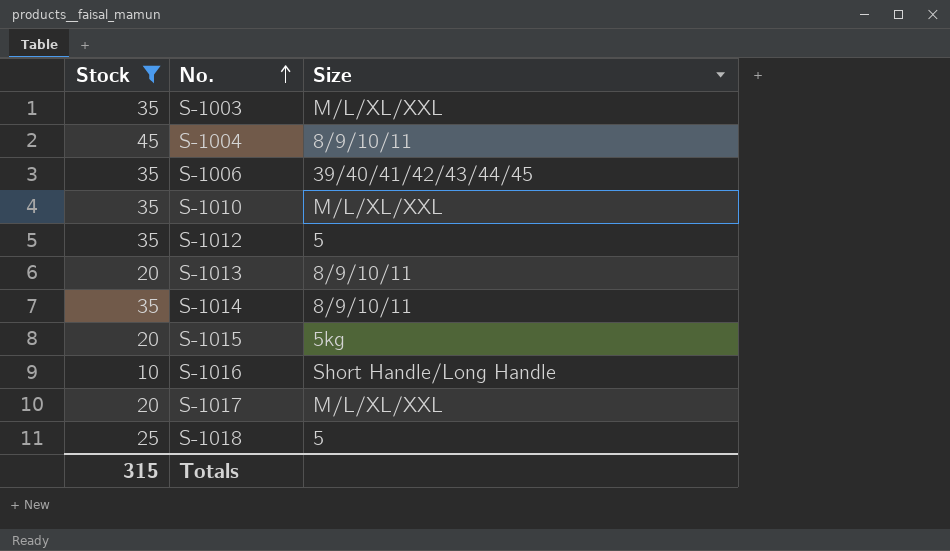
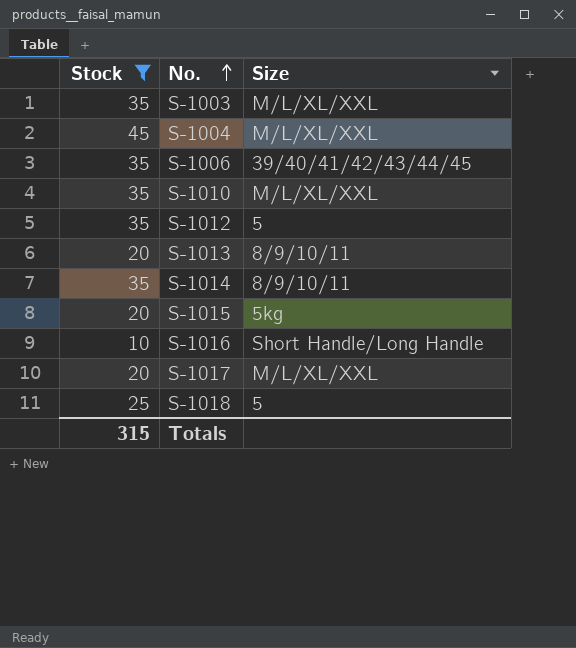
S-1004 | Size: 8/9/10/11 -> M/L/XL/XXL

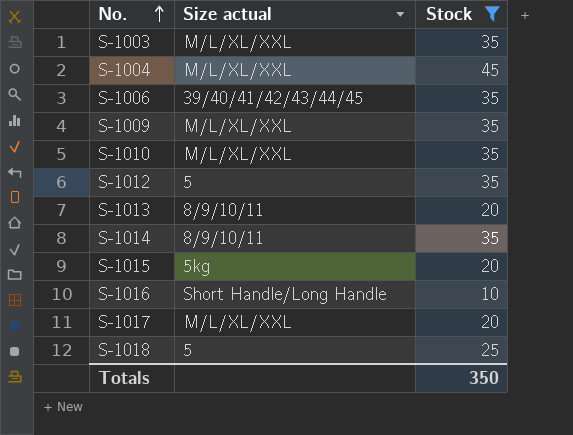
column name: Size -> Size actual
column Stock | position: 1 -> 3
row S-1009: none -> M/L/XL/XXL | 35
Totals | Stock: 315 -> 350

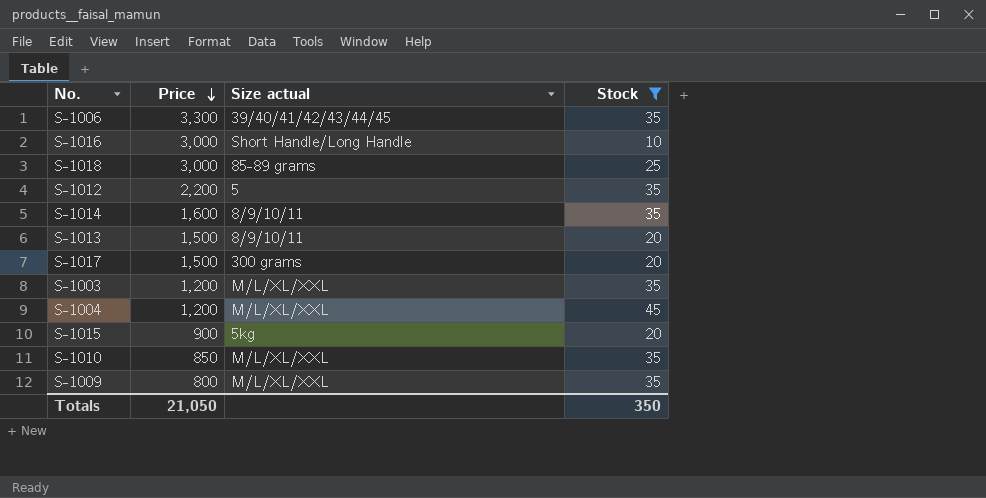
row order: No. ascending -> Price descending
column Price | position: none -> 2
S-1018 | Size actual: 5 -> 85-89 grams
S-1017 | Size actual: M/L/XL/XXL -> 300 grams

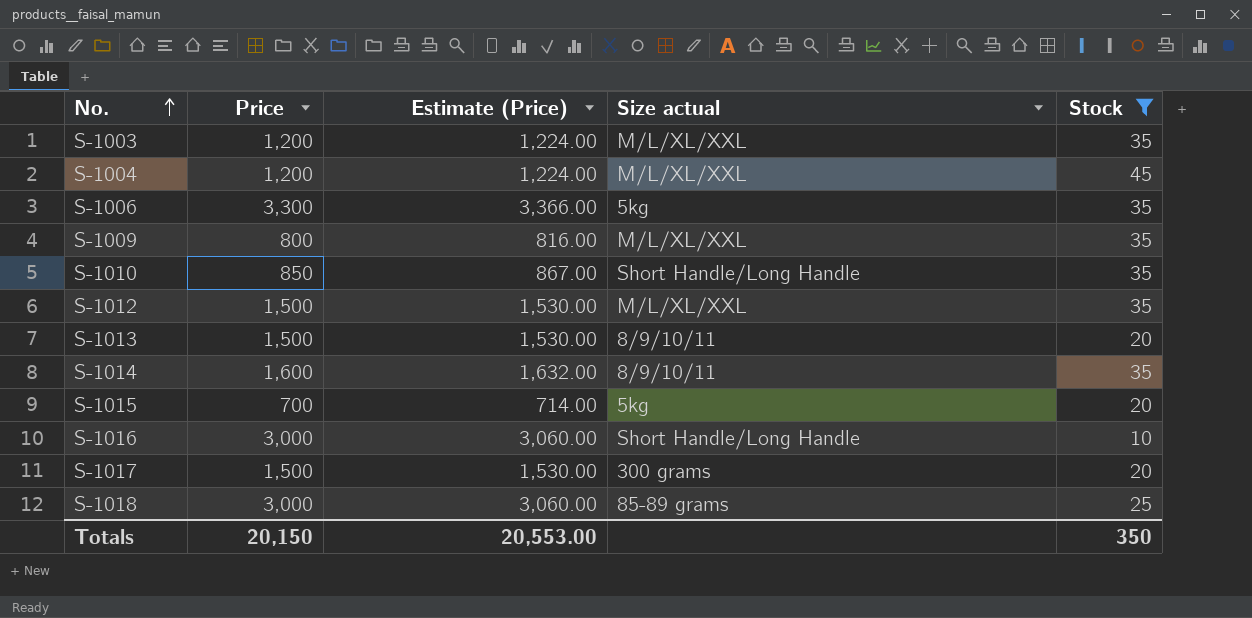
row order: Price descending -> No. ascending
column Estimate (Price) | formula: none -> [Price] * 1.02
S-1006 | Size actual: 39/40/41/42/43/44/45 -> 5kg
S-1010 | Size actual: M/L/XL/XXL -> Short Handle/Long Handle
S-1012 | Price: 2,200 -> 1,500
S-1012 | Size actual: 5 -> M/L/XL/XXL
S-1015 | Price: 900 -> 700
Totals | Price: 21,050 -> 20,150

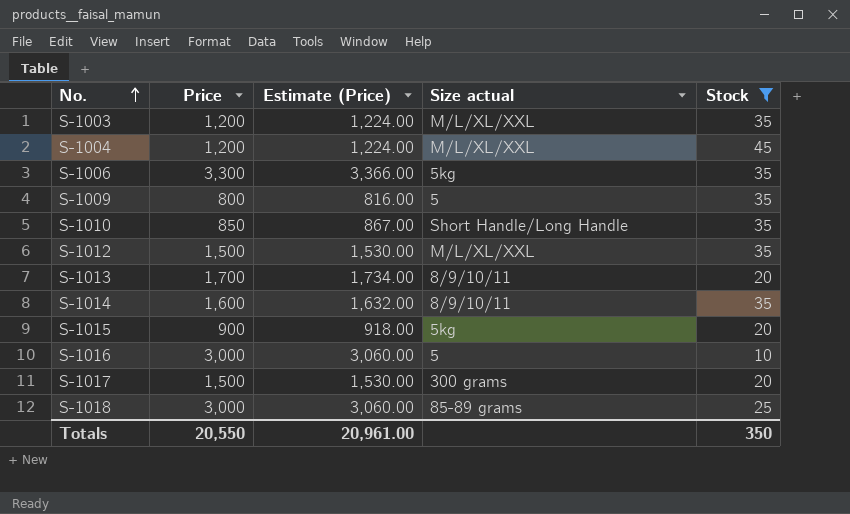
S-1009 | Size actual: M/L/XL/XXL -> 5
S-1013 | Price: 1,500 -> 1,700
S-1013 | Estimate (Price): 1,530.00 -> 1,734.00
S-1015 | Price: 700 -> 900
S-1015 | Estimate (Price): 714.00 -> 918.00
S-1016 | Size actual: Short Handle/Long Handle -> 5
Totals | Price: 20,150 -> 20,550
Totals | Estimate (Price): 20,553.00 -> 20,961.00

